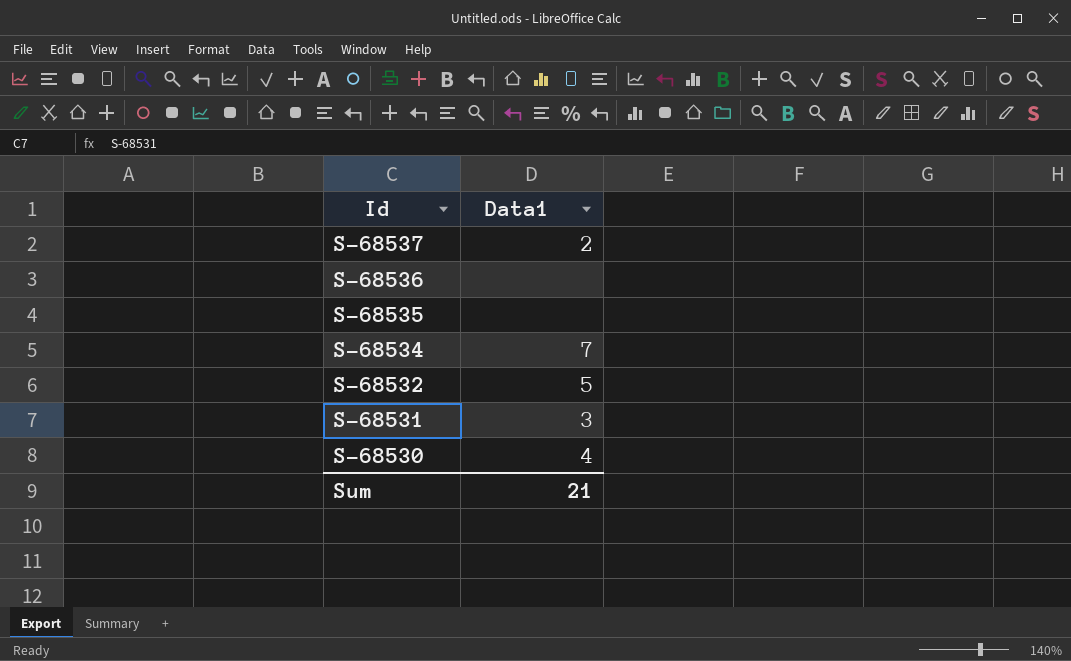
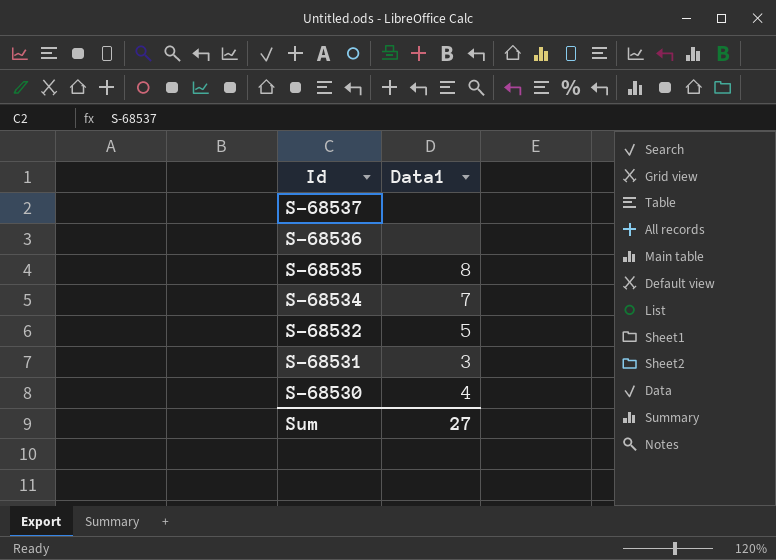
S-68537 | Data1: 2 -> none
S-68535 | Data1: none -> 8
Sum | Data1: 21 -> 27

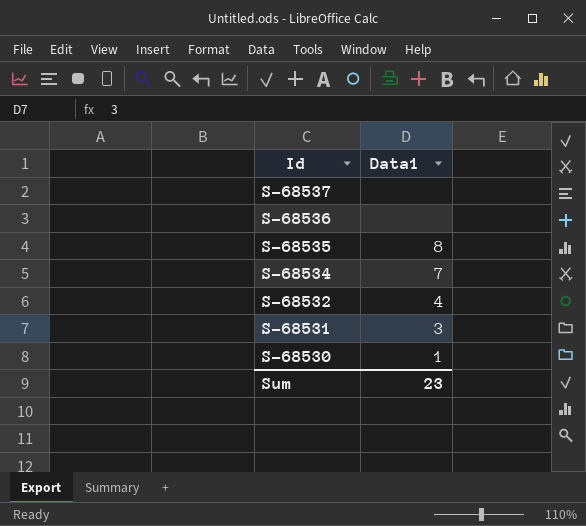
S-68532 | Data1: 5 -> 4
S-68530 | Data1: 4 -> 1
Sum | Data1: 27 -> 23

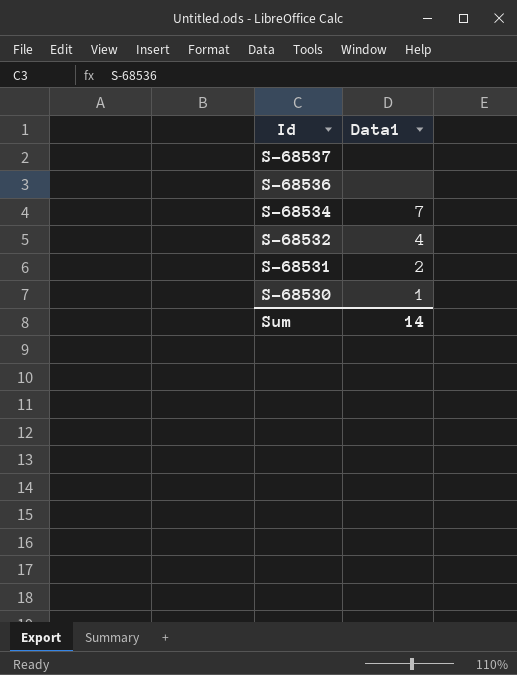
row S-68535: 8 -> none
S-68531 | Data1: 3 -> 2
Sum | Data1: 23 -> 14

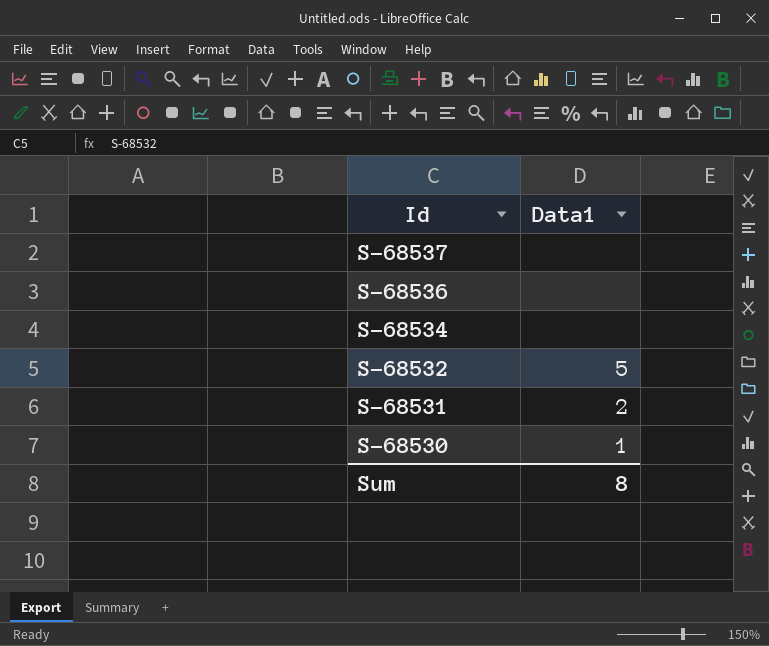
S-68534 | Data1: 7 -> none
S-68532 | Data1: 4 -> 5
Sum | Data1: 14 -> 8

